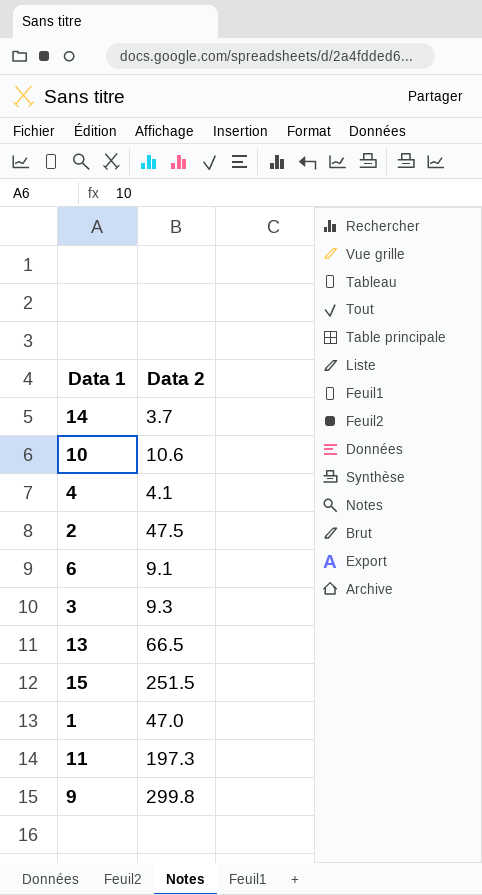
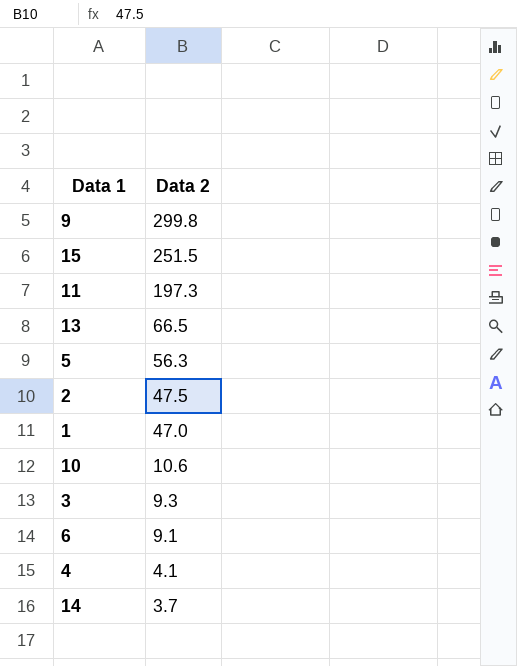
row order: none -> Data 2 descending
row 5: none -> 56.3

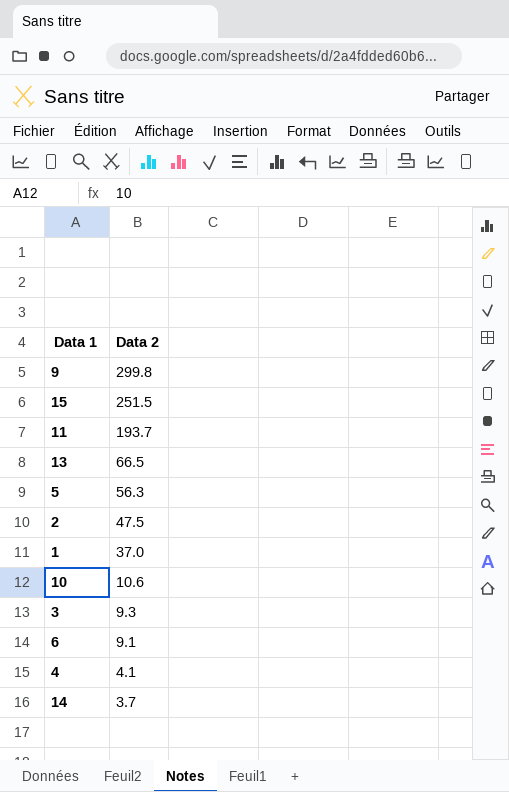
11 | Data 2: 197.3 -> 193.7
1 | Data 2: 47.0 -> 37.0

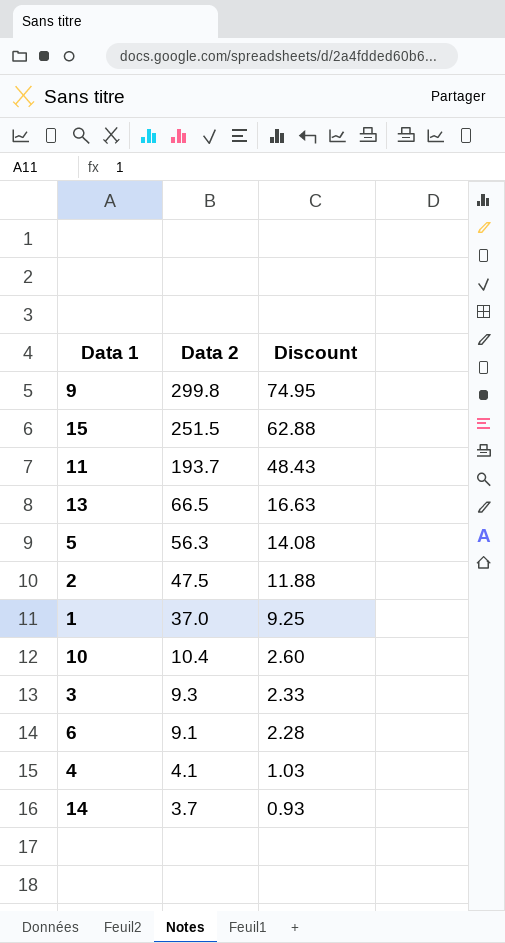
column Discount | formula: none -> [Data 2] * 0.25
10 | Data 2: 10.6 -> 10.4

